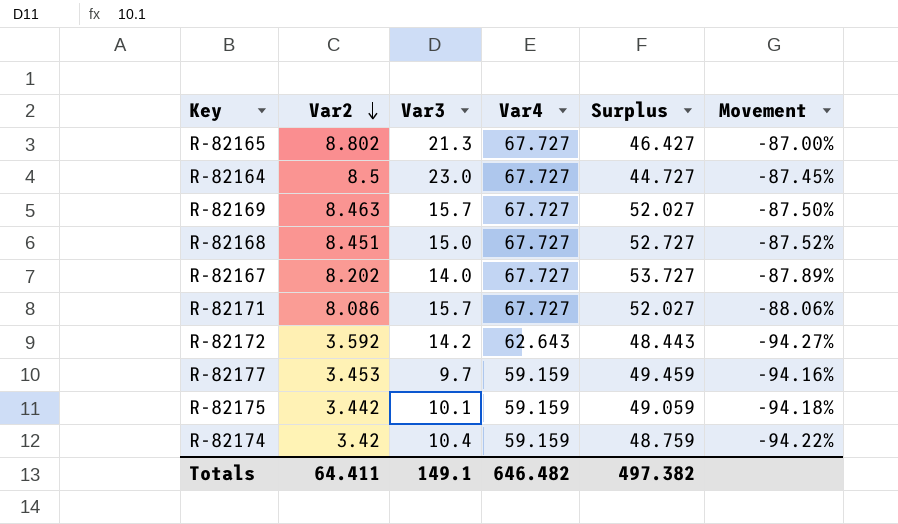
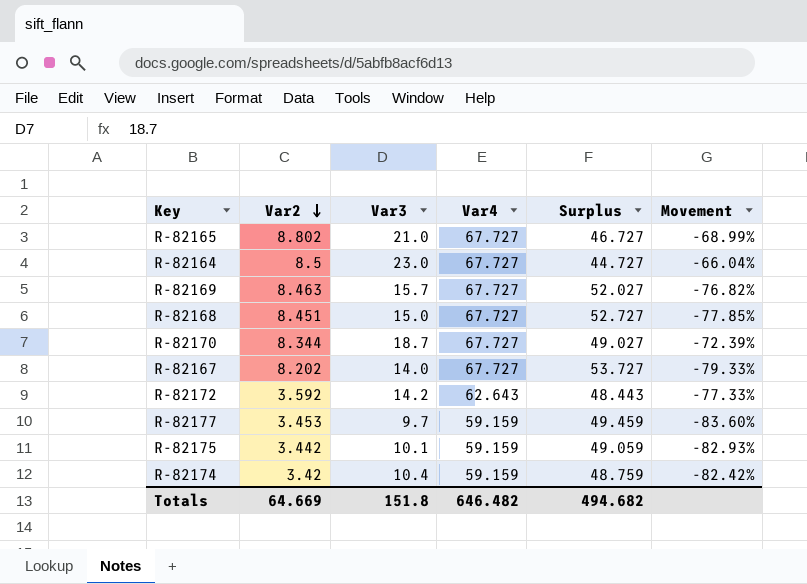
column Movement | formula: ([Var2] - [Var4]) / [Var4] -> ([Var3] - [Var4]) / [Var4]
row R-82171: 8.086 | 15.7 | 67.727 | 52.027 | -88.06% -> none
R-82165 | Var3: 21.3 -> 21.0
R-82165 | Surplus: 46.427 -> 46.727
row R-82170: none -> 8.344 | 18.7 | 67.727 | 49.027 | -72.39%
Totals | Var2: 64.411 -> 64.669
Totals | Var3: 149.1 -> 151.8
Totals | Surplus: 497.382 -> 494.682

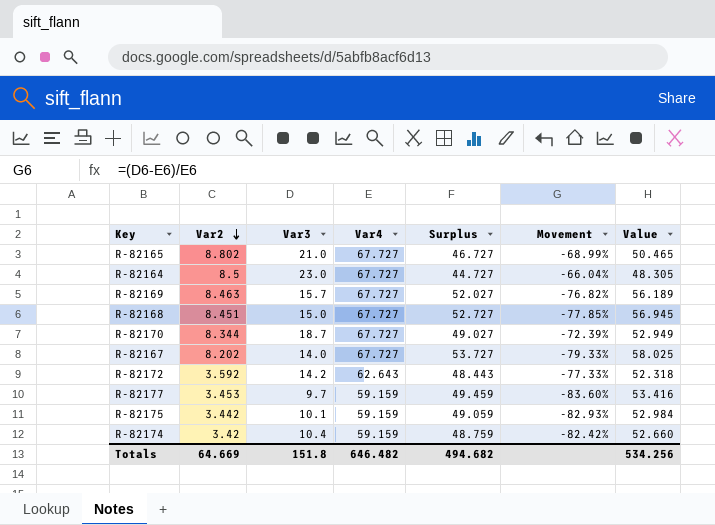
column Value | formula: none -> [Surplus] * 1.08

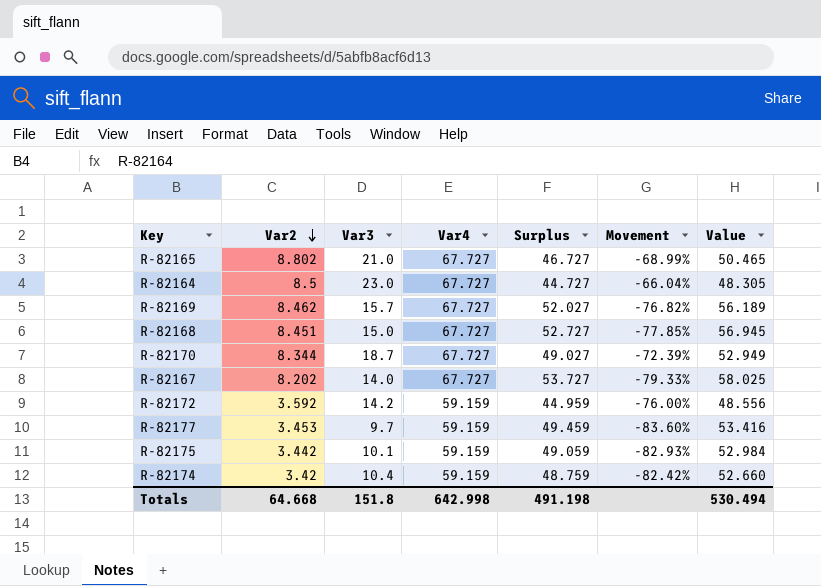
R-82169 | Var2: 8.463 -> 8.462
R-82172 | Var4: 62.643 -> 59.159
R-82172 | Surplus: 48.443 -> 44.959
R-82172 | Movement: -77.33% -> -76.00%
R-82172 | Value: 52.318 -> 48.556
Totals | Var2: 64.669 -> 64.668
Totals | Var4: 646.482 -> 642.998
Totals | Surplus: 494.682 -> 491.198
Totals | Value: 534.256 -> 530.494

